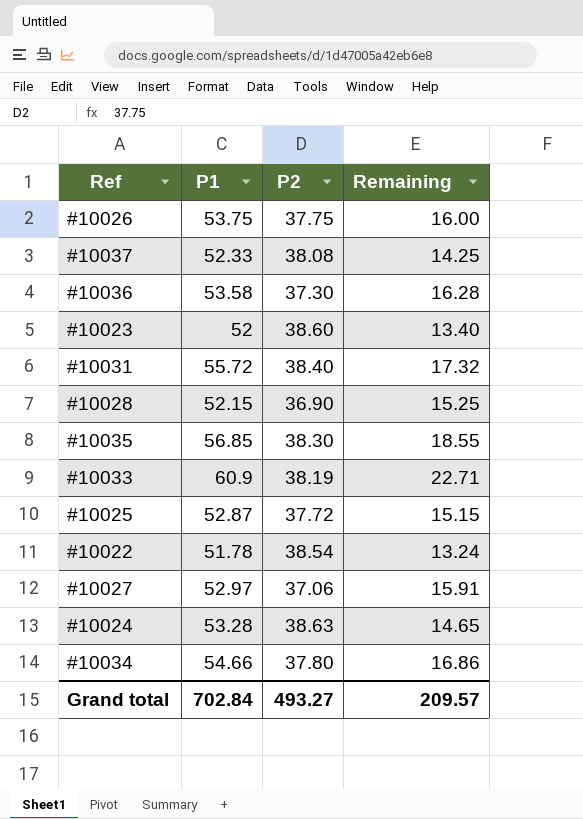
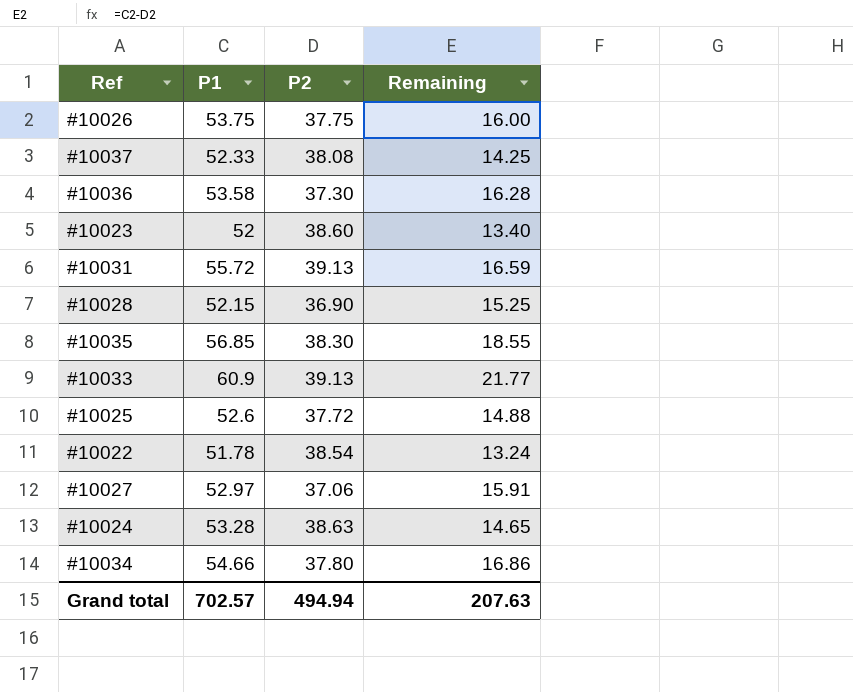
#10031 | P2: 38.40 -> 39.13
#10031 | Remaining: 17.32 -> 16.59
#10033 | P2: 38.19 -> 39.13
#10033 | Remaining: 22.71 -> 21.77
#10025 | P1: 52.87 -> 52.6
#10025 | Remaining: 15.15 -> 14.88
Grand total | P1: 702.84 -> 702.57
Grand total | P2: 493.27 -> 494.94
Grand total | Remaining: 209.57 -> 207.63

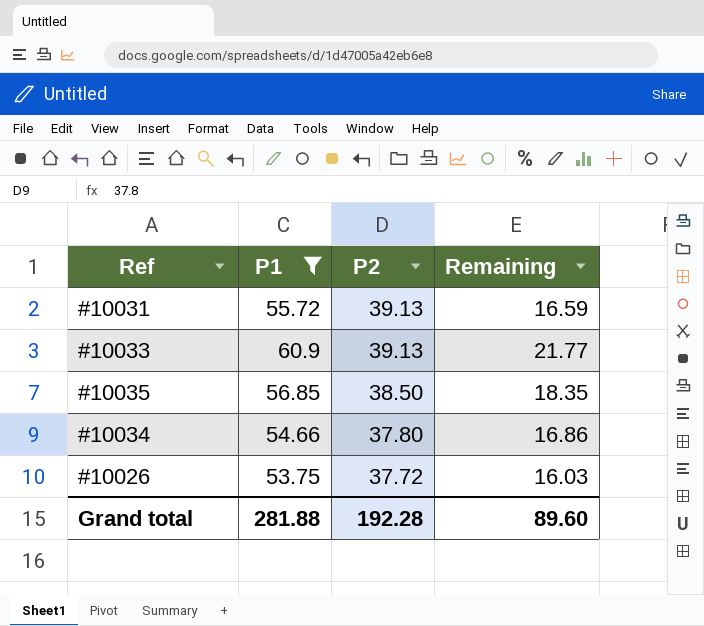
filter: none -> P1 >= 53.75
row order: none -> P2 descending
#10035 | P2: 38.30 -> 38.50
#10035 | Remaining: 18.55 -> 18.35
#10026 | P2: 37.75 -> 37.72
#10026 | Remaining: 16.00 -> 16.03
Grand total | P1: 702.57 -> 281.88
Grand total | P2: 494.94 -> 192.28
Grand total | Remaining: 207.63 -> 89.60

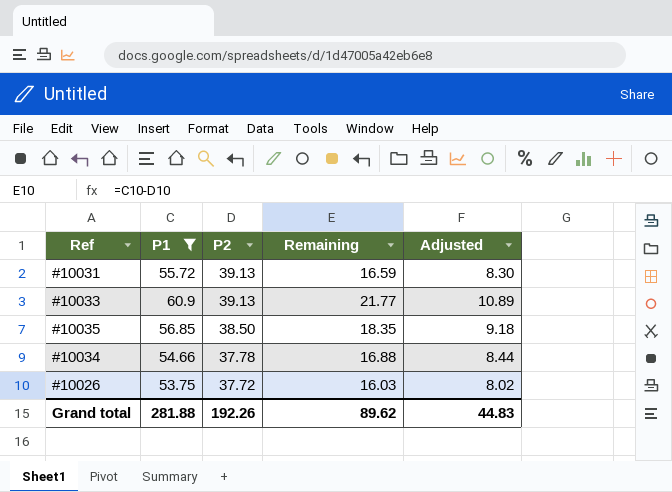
column Adjusted | formula: none -> [Remaining] * 0.5
#10034 | P2: 37.80 -> 37.78
#10034 | Remaining: 16.86 -> 16.88
Grand total | P2: 192.28 -> 192.26
Grand total | Remaining: 89.60 -> 89.62

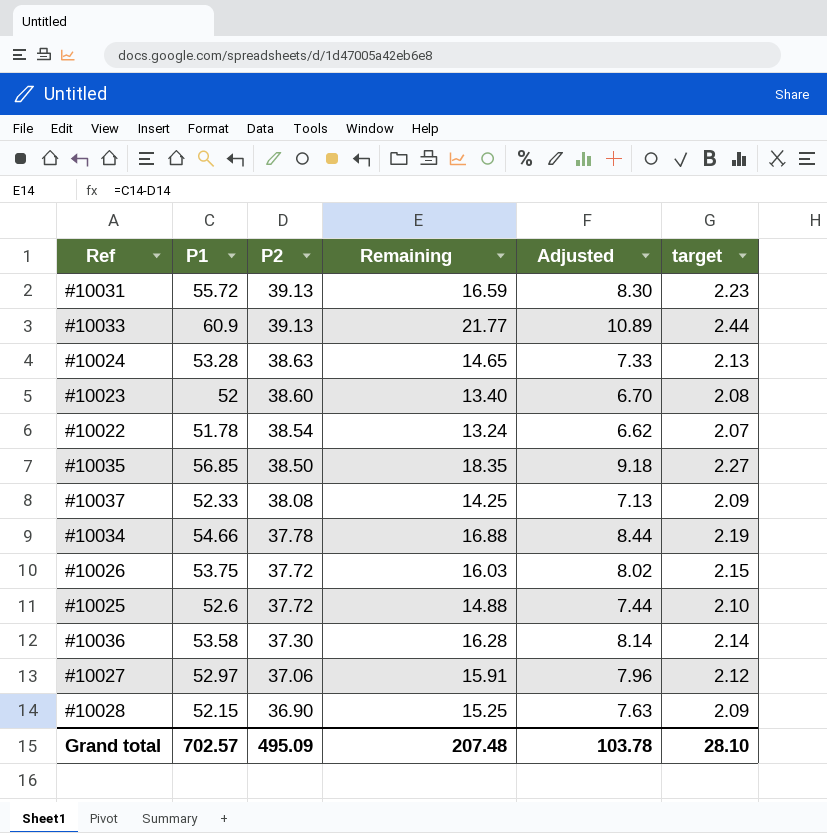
filter: P1 >= 53.75 -> none
column target | formula: none -> [P1] * 0.04
Grand total | P1: 281.88 -> 702.57
Grand total | P2: 192.26 -> 495.09
Grand total | Remaining: 89.62 -> 207.48
Grand total | Adjusted: 44.83 -> 103.78

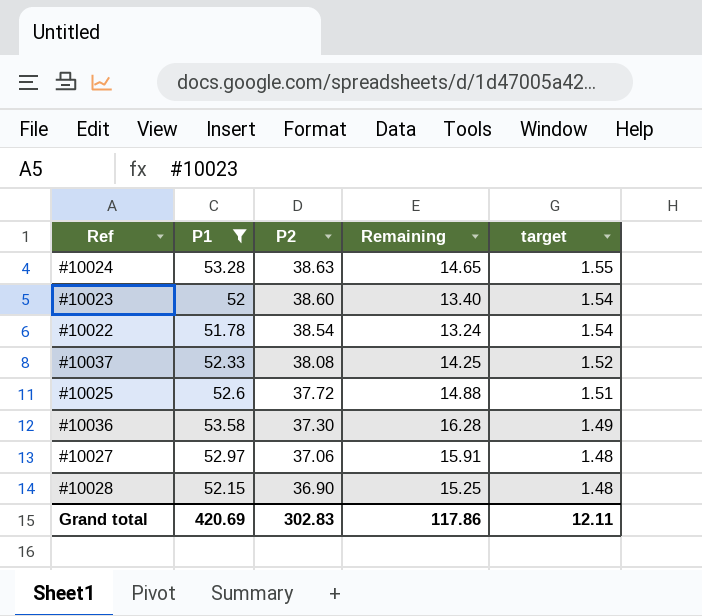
filter: none -> P1 <= 53.58
column Adjusted | formula: [Remaining] * 0.5 -> none
column target | formula: [P1] * 0.04 -> [P2] * 0.04
Grand total | P1: 702.57 -> 420.69
Grand total | P2: 495.09 -> 302.83
Grand total | Remaining: 207.48 -> 117.86
Grand total | target: 28.10 -> 12.11

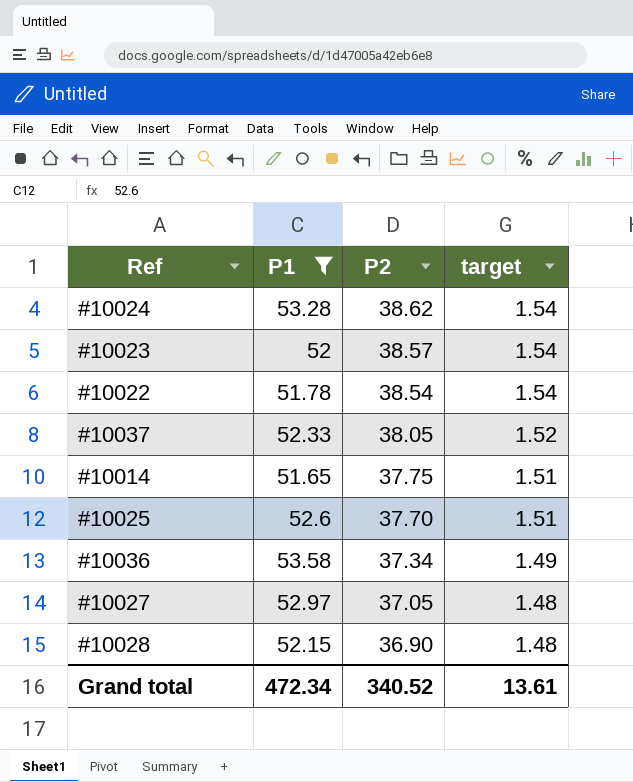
column Remaining | formula: [P1] - [P2] -> none
#10024 | P2: 38.63 -> 38.62
#10024 | target: 1.55 -> 1.54
#10023 | P2: 38.60 -> 38.57
#10037 | P2: 38.08 -> 38.05
row #10014: none -> 51.65 | 37.75 | 1.51
#10025 | P2: 37.72 -> 37.70
#10036 | P2: 37.30 -> 37.34
#10027 | P2: 37.06 -> 37.05
Grand total | P1: 420.69 -> 472.34
Grand total | P2: 302.83 -> 340.52
Grand total | target: 12.11 -> 13.61

